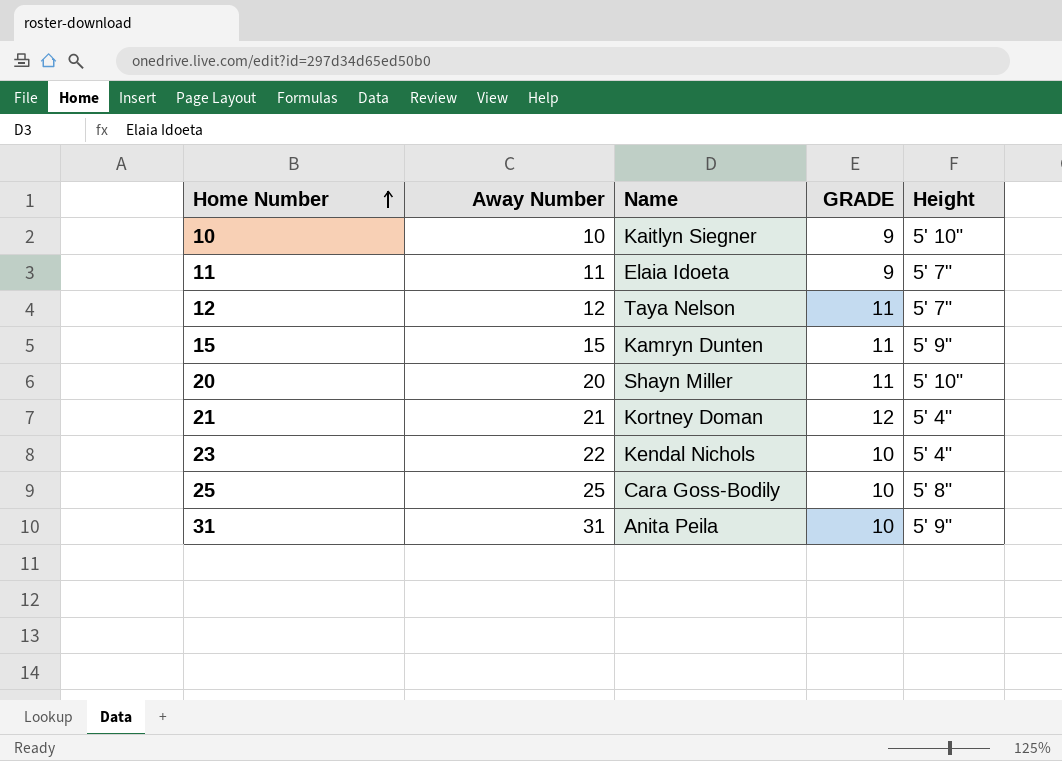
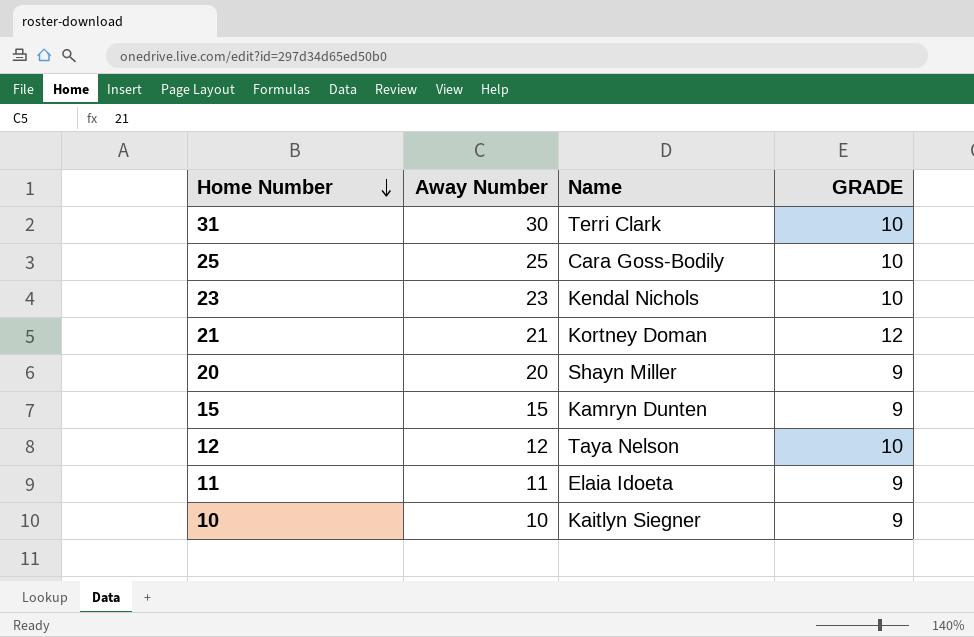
row order: Home Number ascending -> Home Number descending
column Height | position: 5 -> none
31 | Away Number: 31 -> 30
31 | Name: Anita Peila -> Terri Clark
23 | Away Number: 22 -> 23
20 | GRADE: 11 -> 9
15 | GRADE: 11 -> 9
12 | GRADE: 11 -> 10

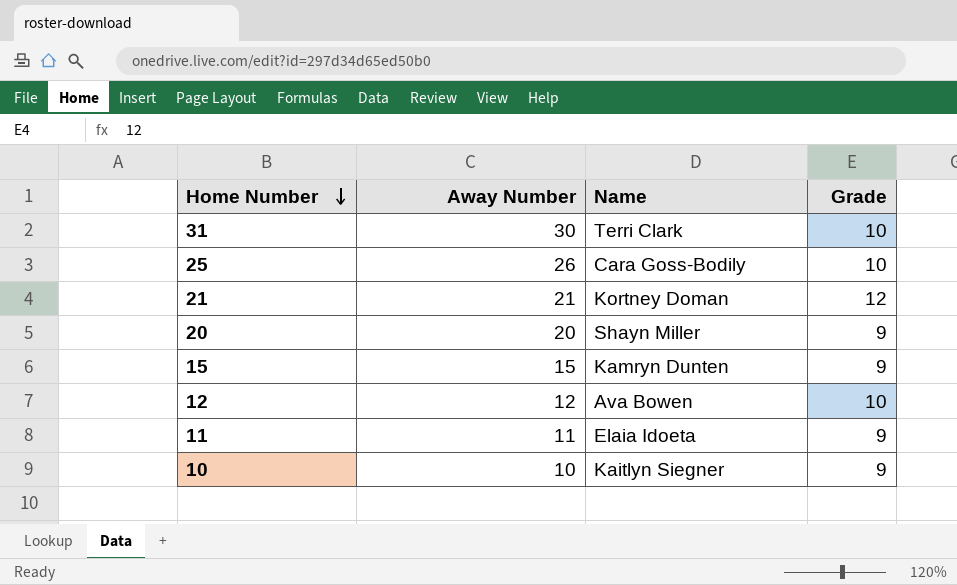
column name: GRADE -> Grade
row 23: 23 | Kendal Nichols | 10 -> none
25 | Away Number: 25 -> 26
12 | Name: Taya Nelson -> Ava Bowen

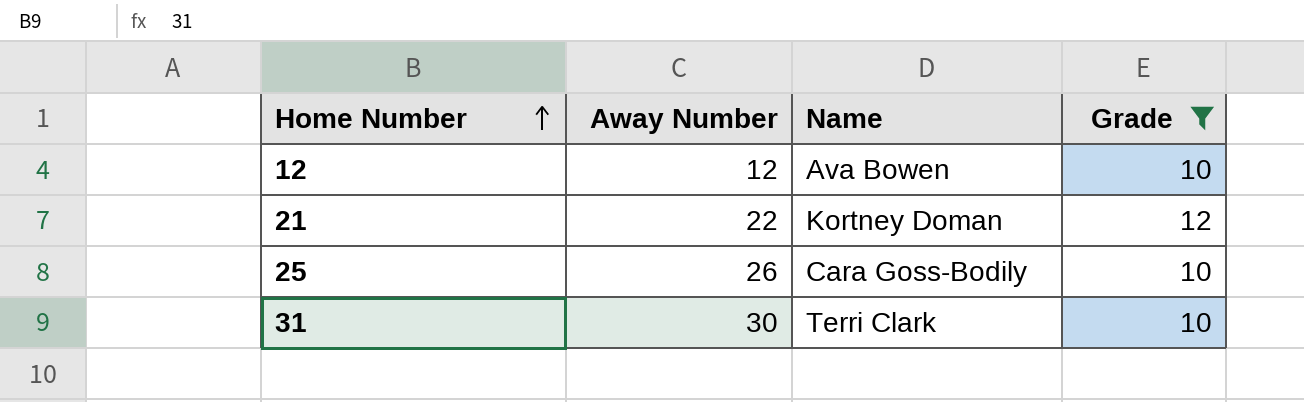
filter: none -> Grade != 9
row order: Home Number descending -> Home Number ascending
21 | Away Number: 21 -> 22

